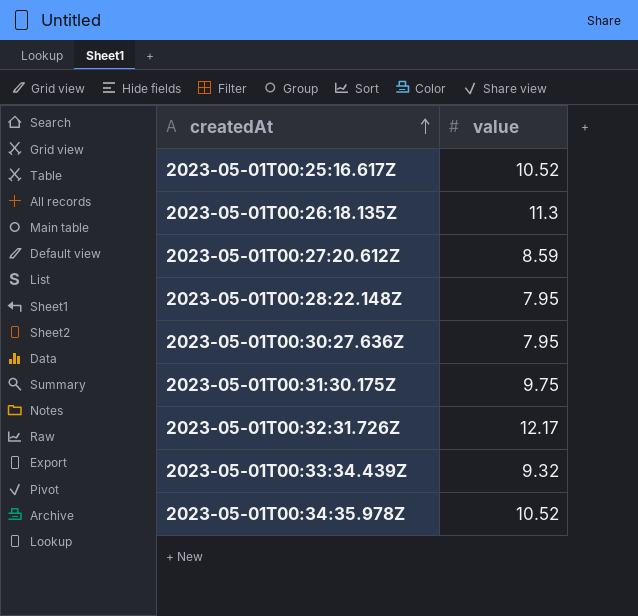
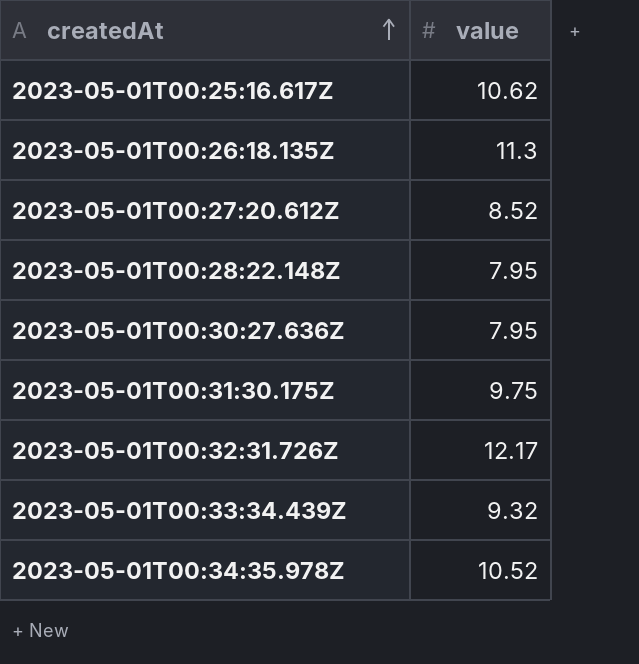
2023-05-01T00:25:16.617Z | value: 10.52 -> 10.62
2023-05-01T00:27:20.612Z | value: 8.59 -> 8.52

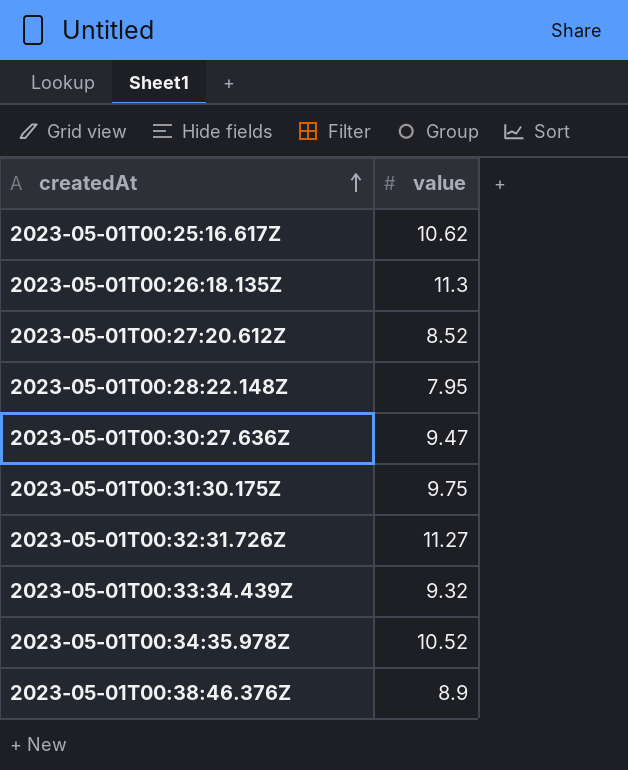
2023-05-01T00:30:27.636Z | value: 7.95 -> 9.47
2023-05-01T00:32:31.726Z | value: 12.17 -> 11.27
row 2023-05-01T00:38:46.376Z: none -> 8.9

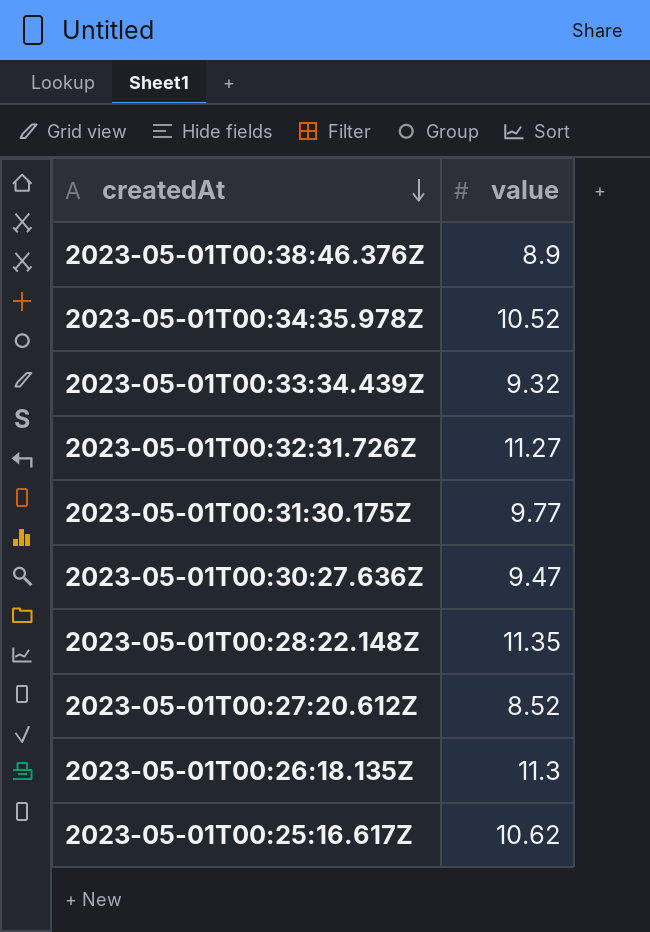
row order: createdAt ascending -> createdAt descending
2023-05-01T00:31:30.175Z | value: 9.75 -> 9.77
2023-05-01T00:28:22.148Z | value: 7.95 -> 11.35

